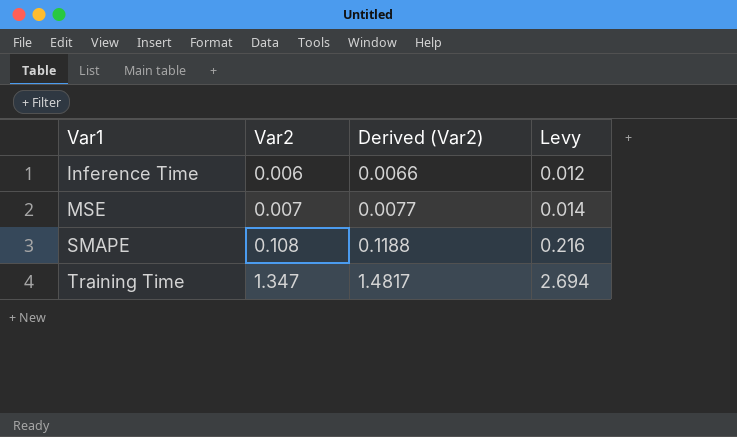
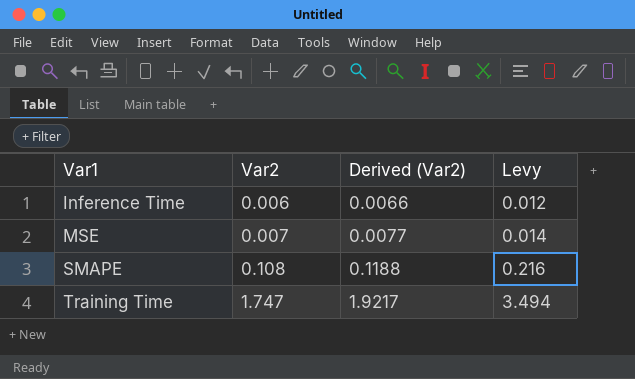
Training Time | Var2: 1.347 -> 1.747
Training Time | Derived (Var2): 1.4817 -> 1.9217
Training Time | Levy: 2.694 -> 3.494

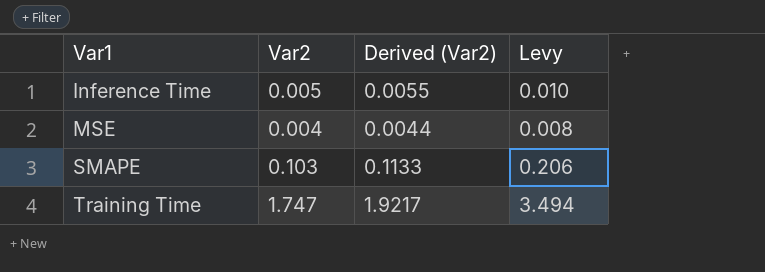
Inference Time | Var2: 0.006 -> 0.005
Inference Time | Derived (Var2): 0.0066 -> 0.0055
Inference Time | Levy: 0.012 -> 0.010
MSE | Var2: 0.007 -> 0.004
MSE | Derived (Var2): 0.0077 -> 0.0044
MSE | Levy: 0.014 -> 0.008
SMAPE | Var2: 0.108 -> 0.103
SMAPE | Derived (Var2): 0.1188 -> 0.1133
SMAPE | Levy: 0.216 -> 0.206

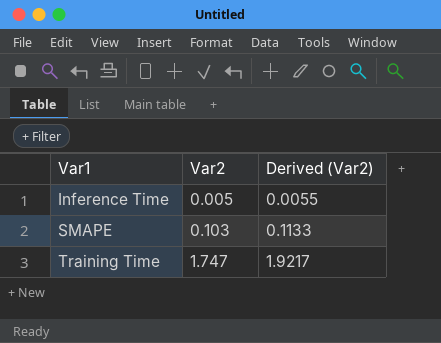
column Levy | formula: [Var2] * 2 -> none
row MSE: 0.004 | 0.0044 | 0.008 -> none

